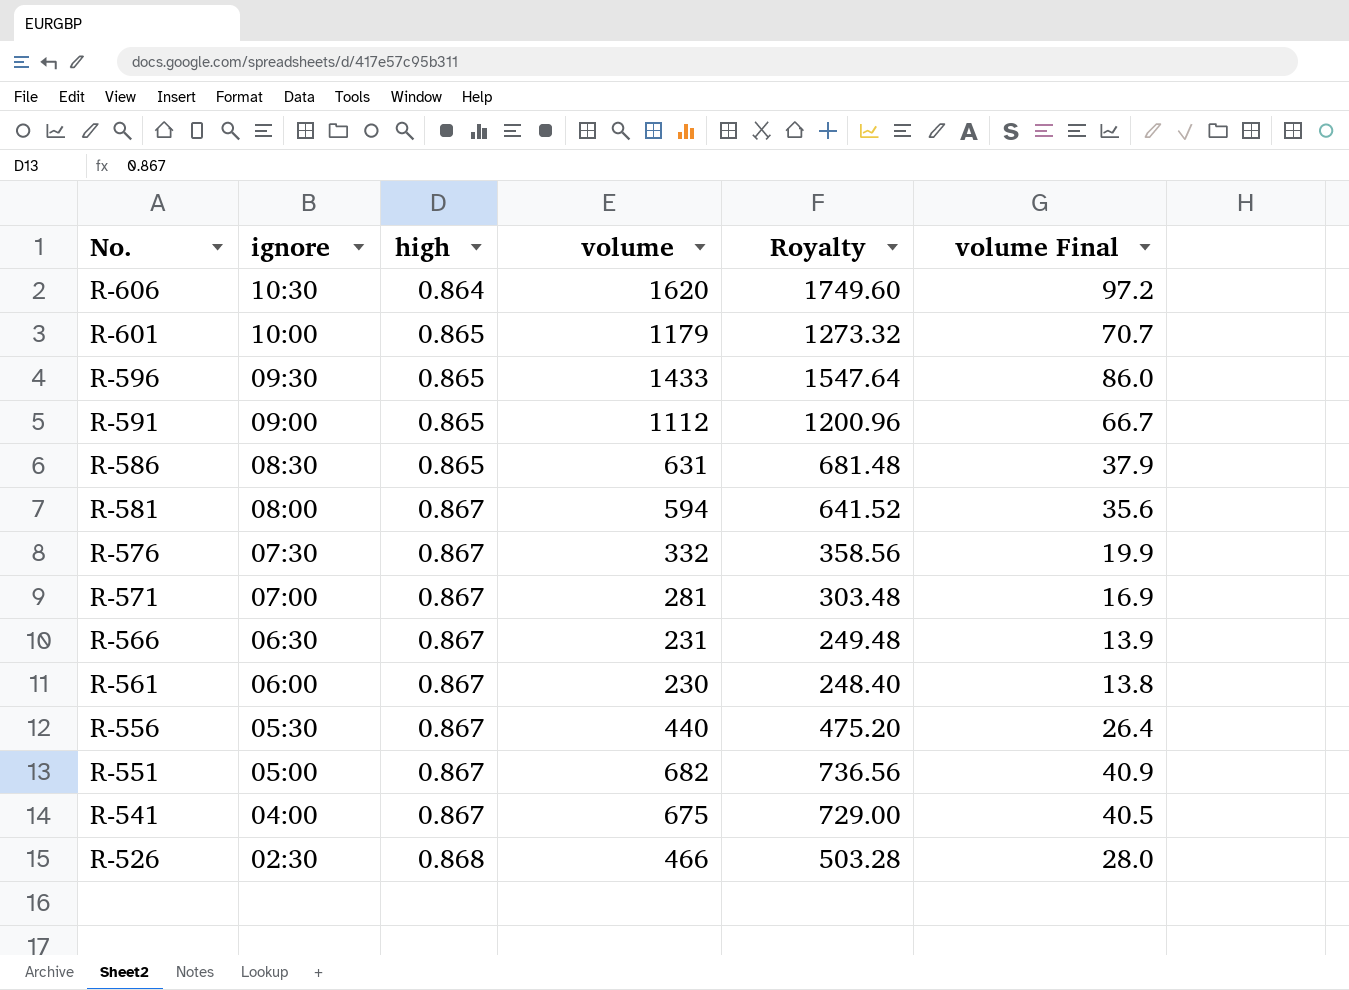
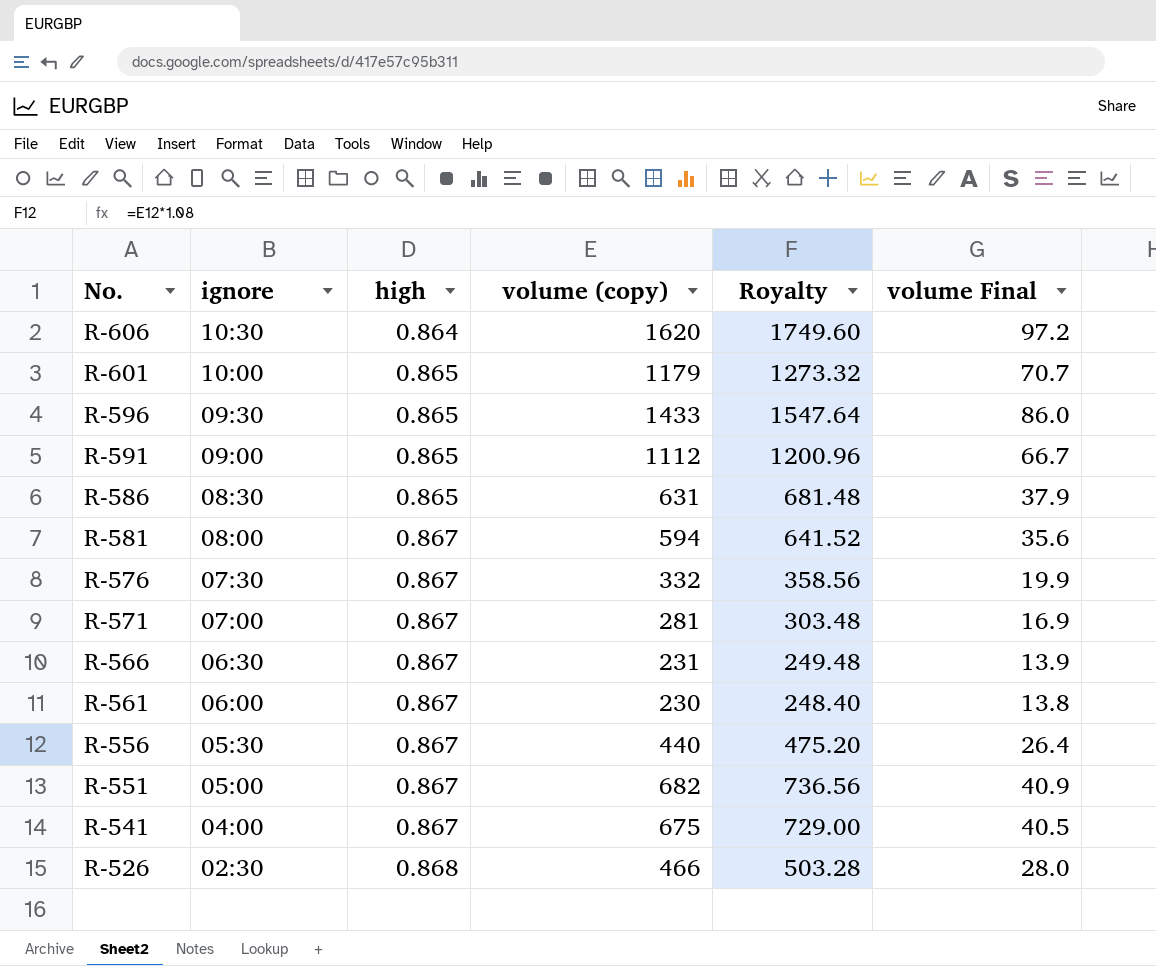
column name: volume -> volume (copy)

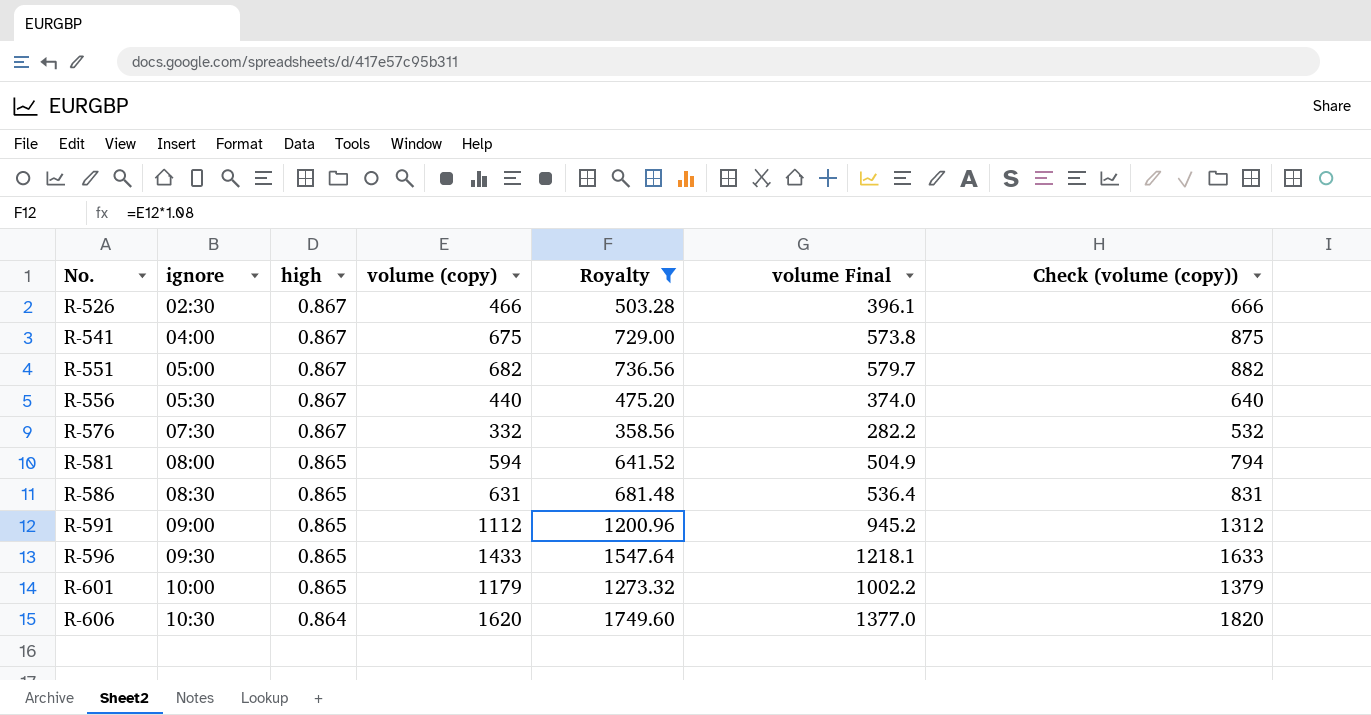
filter: none -> Royalty >= 358.56
row order: No. descending -> No. ascending
column volume Final | formula: [volume (copy)] * 0.06 -> [volume (copy)] * 0.85
column Check (volume (copy)) | formula: none -> [volume (copy)] + 200
R-526 | high: 0.868 -> 0.867
R-581 | high: 0.867 -> 0.865

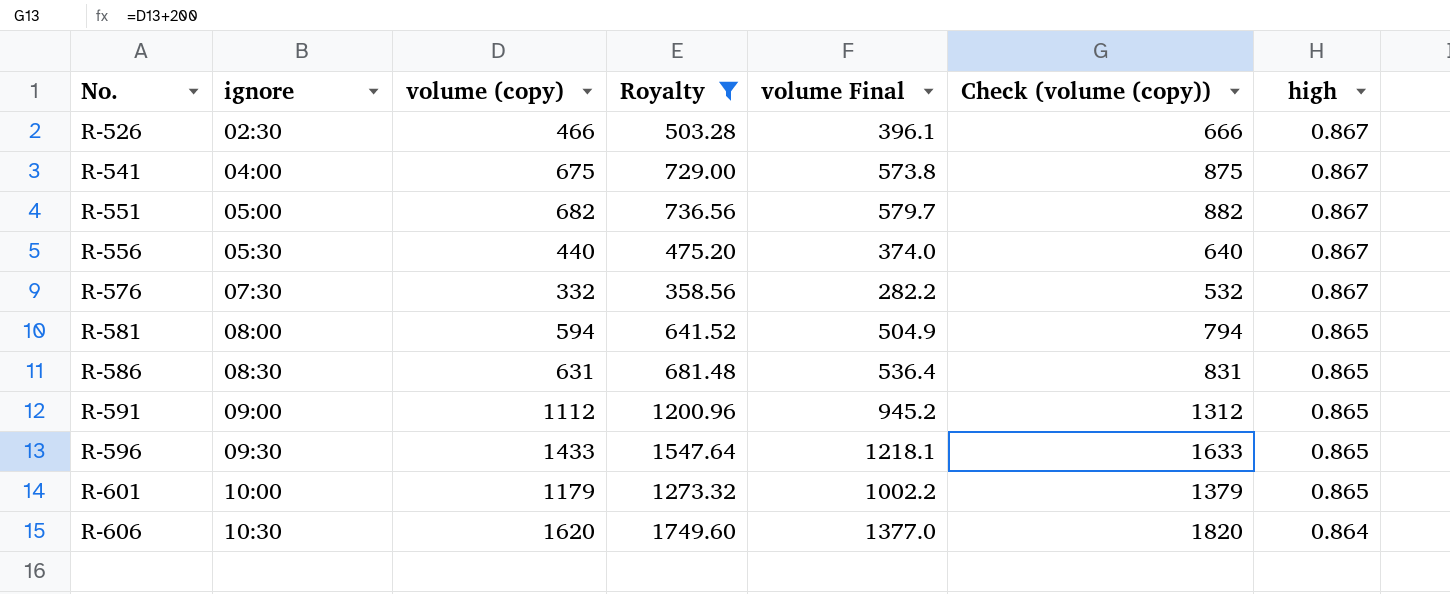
column high | position: 3 -> 7

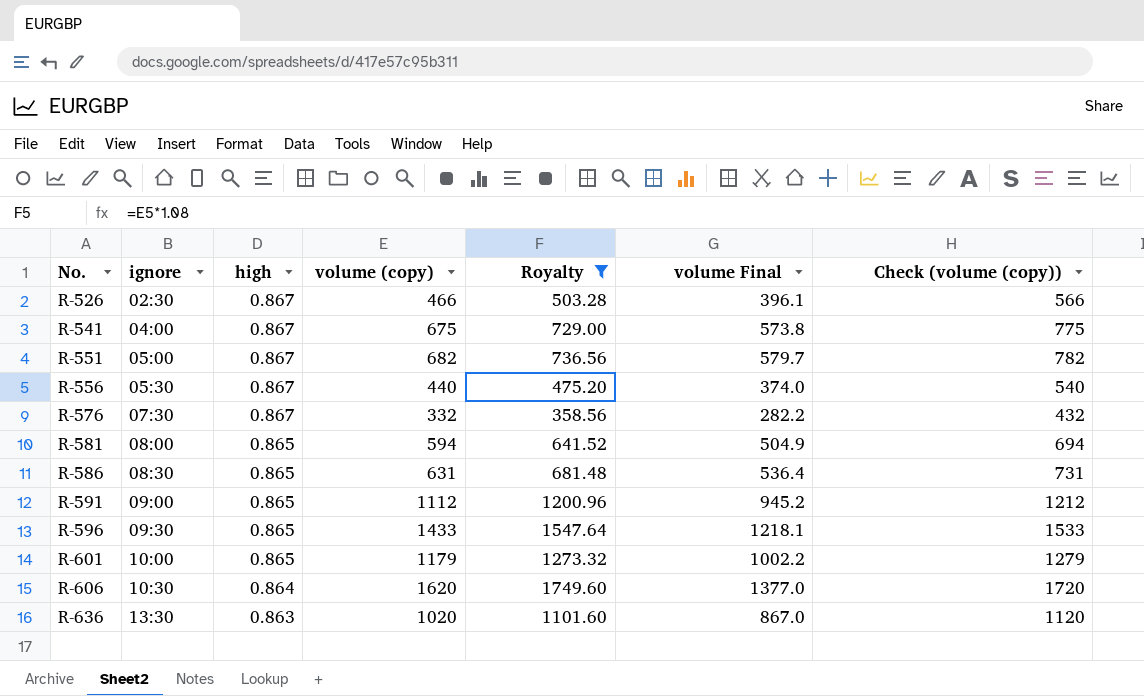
column high | position: 7 -> 3
column Check (volume (copy)) | formula: [volume (copy)] + 200 -> [volume (copy)] + 100
row R-636: none -> 13:30 | 0.863 | 1020 | 1101.60 | 867.0 | 1120

